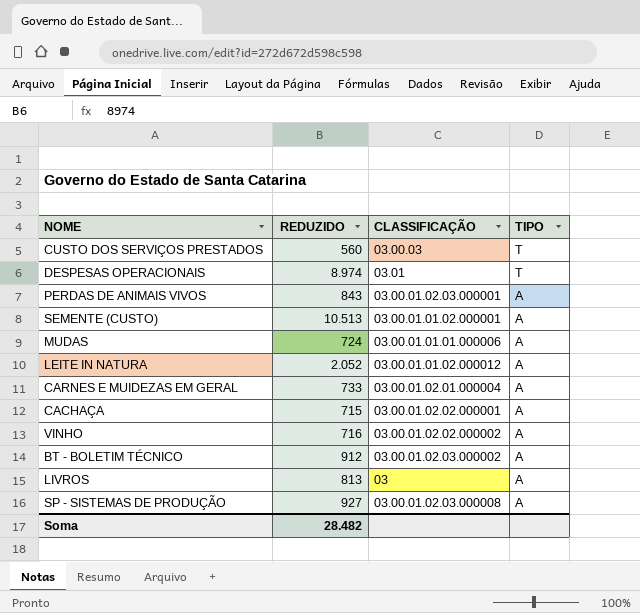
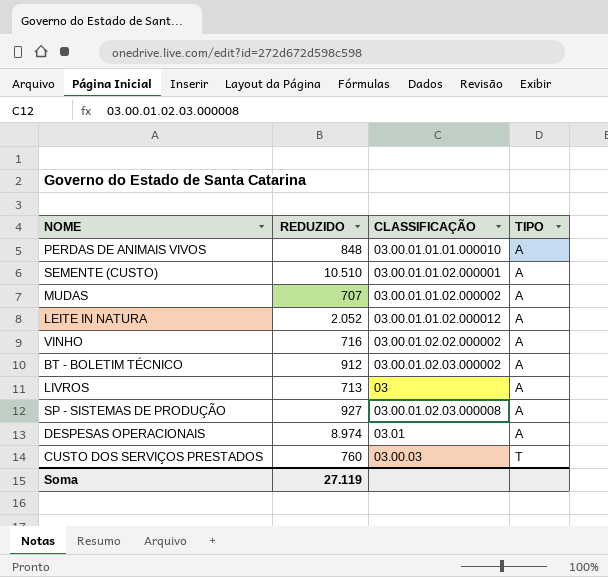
row order: TIPO descending -> TIPO ascending
row CARNES E MUIDEZAS EM GERAL: 733 | 03.00.01.02.01.000004 | A -> none
row CACHAÇA: 715 | 03.00.01.02.02.000001 | A -> none
PERDAS DE ANIMAIS VIVOS | REDUZIDO: 843 -> 848
PERDAS DE ANIMAIS VIVOS | CLASSIFICAÇÃO: 03.00.01.02.03.000001 -> 03.00.01.01.01.000010
SEMENTE (CUSTO) | REDUZIDO: 10.513 -> 10.510
MUDAS | REDUZIDO: 724 -> 707
MUDAS | CLASSIFICAÇÃO: 03.00.01.01.01.000006 -> 03.00.01.01.02.000002
LIVROS | REDUZIDO: 813 -> 713
DESPESAS OPERACIONAIS | TIPO: T -> A
CUSTO DOS SERVIÇOS PRESTADOS | REDUZIDO: 560 -> 760
Soma | REDUZIDO: 28.482 -> 27.119

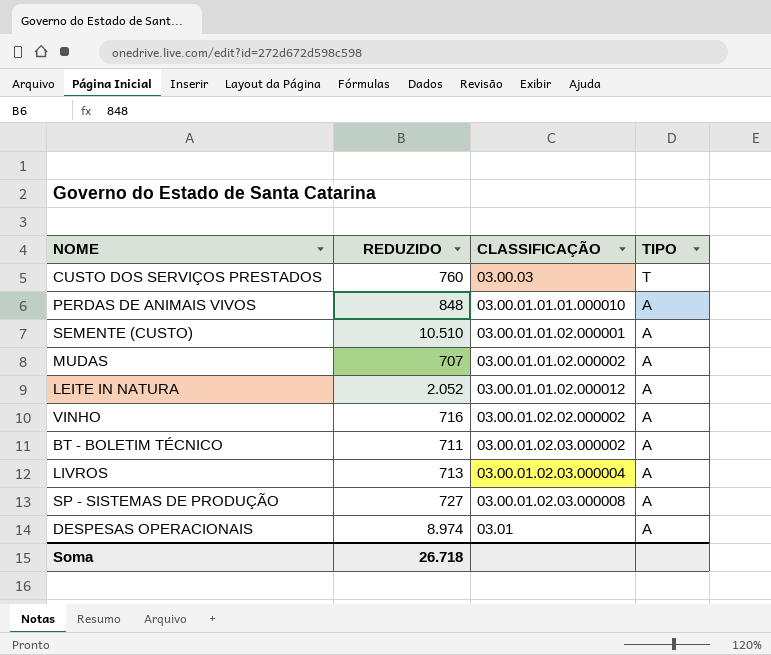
row order: TIPO ascending -> TIPO descending
BT - BOLETIM TÉCNICO | REDUZIDO: 912 -> 711
LIVROS | CLASSIFICAÇÃO: 03 -> 03.00.01.02.03.000004
SP - SISTEMAS DE PRODUÇÃO | REDUZIDO: 927 -> 727
Soma | REDUZIDO: 27.119 -> 26.718

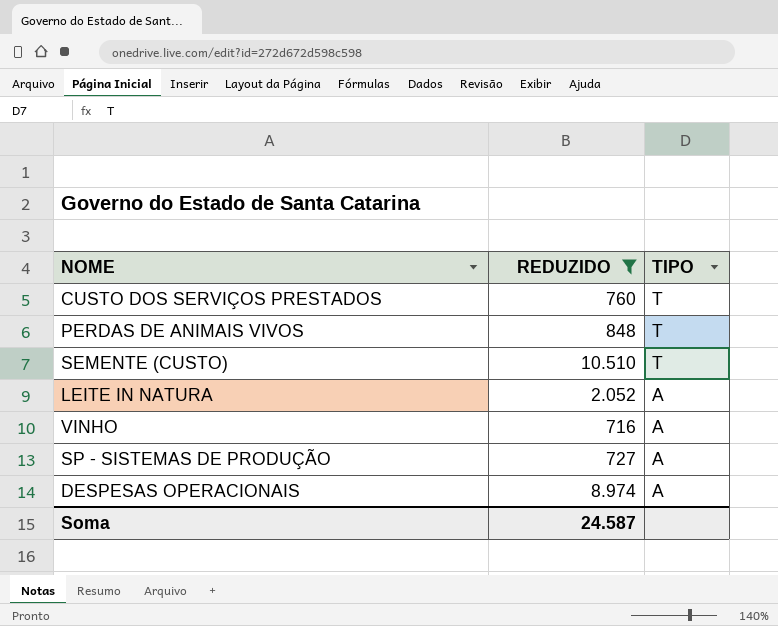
filter: none -> REDUZIDO >= 716
column CLASSIFICAÇÃO | position: 3 -> none
PERDAS DE ANIMAIS VIVOS | TIPO: A -> T
SEMENTE (CUSTO) | TIPO: A -> T
Soma | REDUZIDO: 26.718 -> 24.587

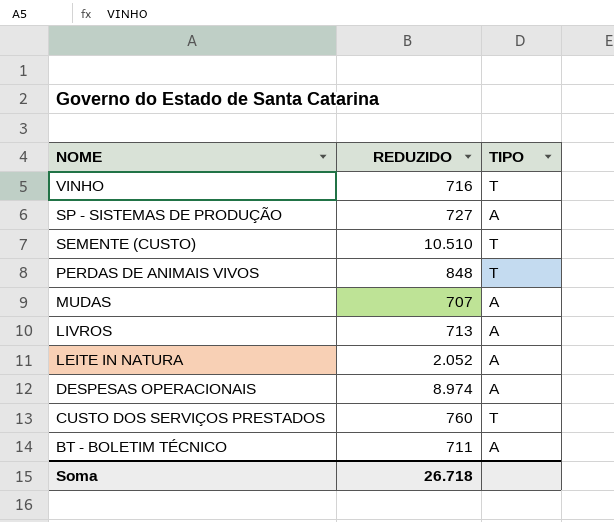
filter: REDUZIDO >= 716 -> none
row order: TIPO descending -> NOME descending
VINHO | TIPO: A -> T
Soma | REDUZIDO: 24.587 -> 26.718

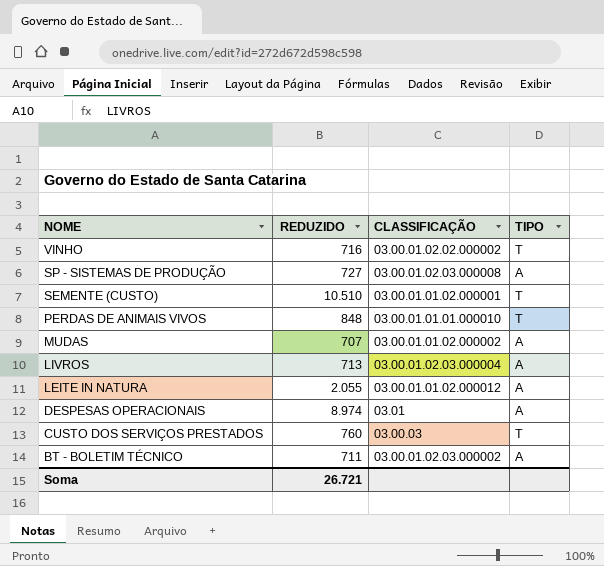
column CLASSIFICAÇÃO | position: none -> 3
LEITE IN NATURA | REDUZIDO: 2.052 -> 2.055
Soma | REDUZIDO: 26.718 -> 26.721

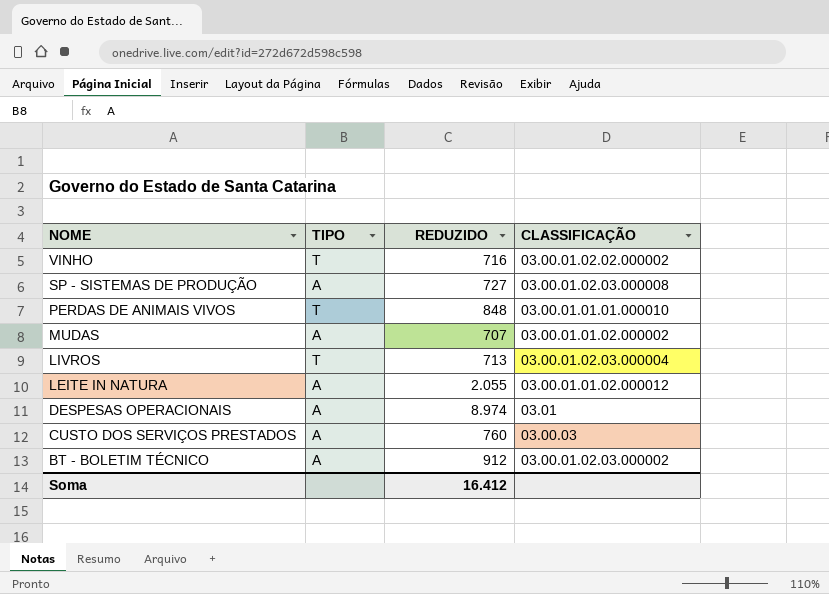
column TIPO | position: 4 -> 2
row SEMENTE (CUSTO): 10.510 | 03.00.01.01.02.000001 | T -> none
LIVROS | TIPO: A -> T
CUSTO DOS SERVIÇOS PRESTADOS | TIPO: T -> A
BT - BOLETIM TÉCNICO | REDUZIDO: 711 -> 912
Soma | REDUZIDO: 26.721 -> 16.412

